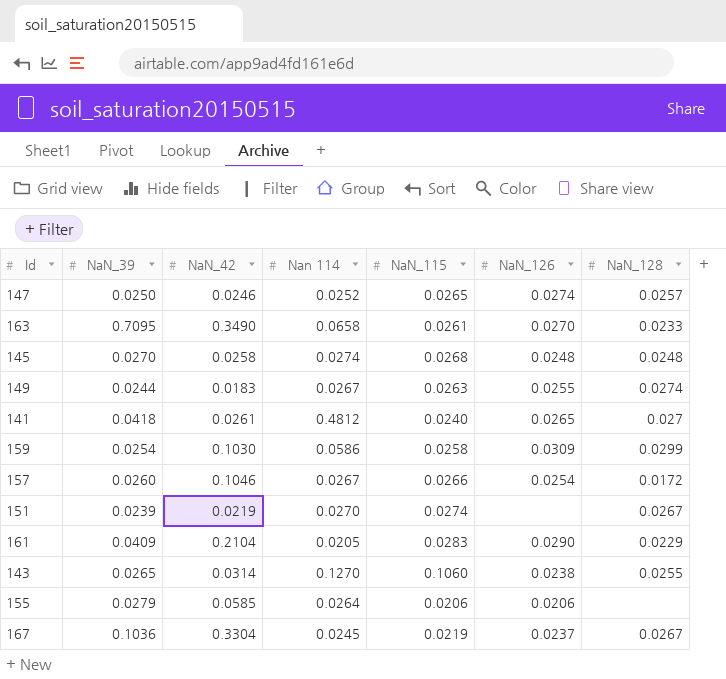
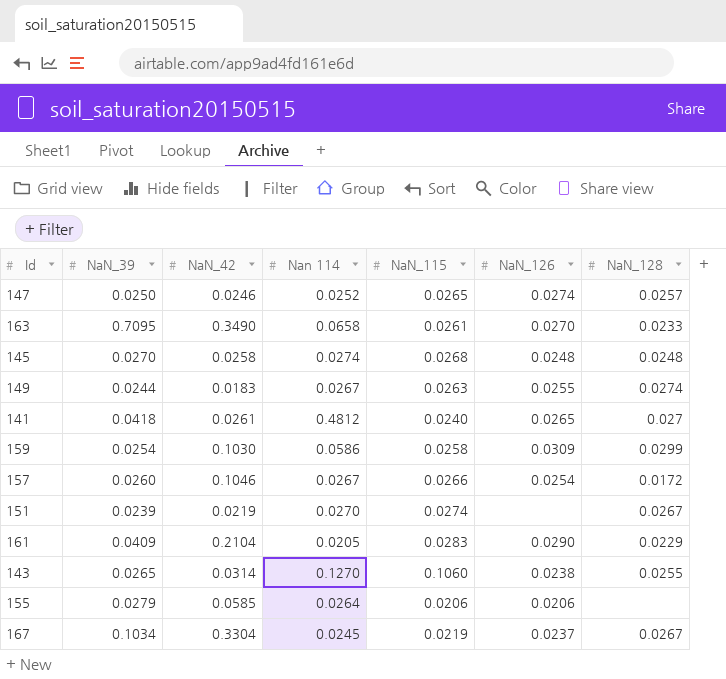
167 | NaN_39: 0.1036 -> 0.1034

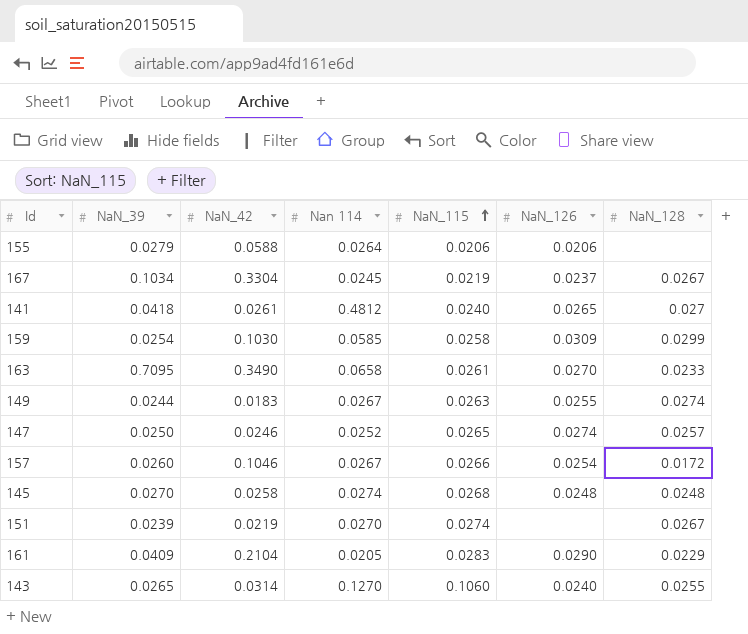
row order: none -> NaN_115 ascending
155 | NaN_42: 0.0585 -> 0.0588
159 | Nan 114: 0.0586 -> 0.0585
143 | NaN_126: 0.0238 -> 0.0240

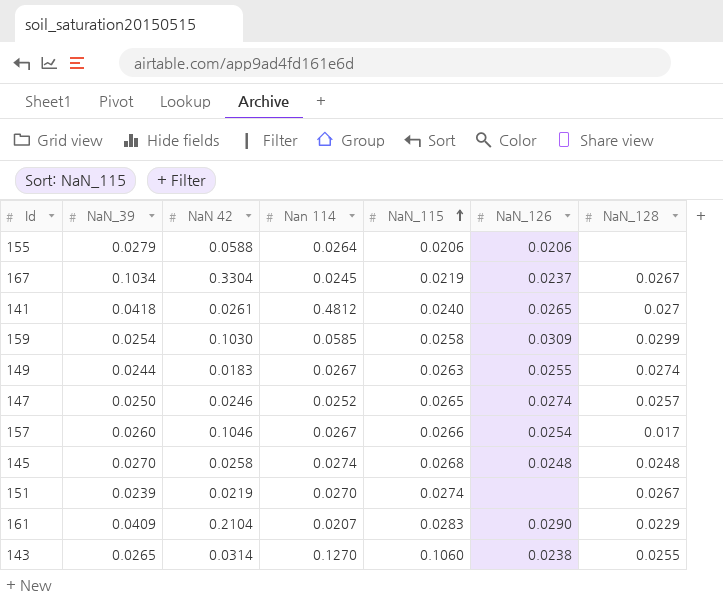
column name: NaN_42 -> NaN 42
row 163: 0.7095 | 0.3490 | 0.0658 | 0.0261 | 0.0270 | 0.0233 -> none
157 | NaN_128: 0.0172 -> 0.017
161 | Nan 114: 0.0205 -> 0.0207
143 | NaN_126: 0.0240 -> 0.0238

